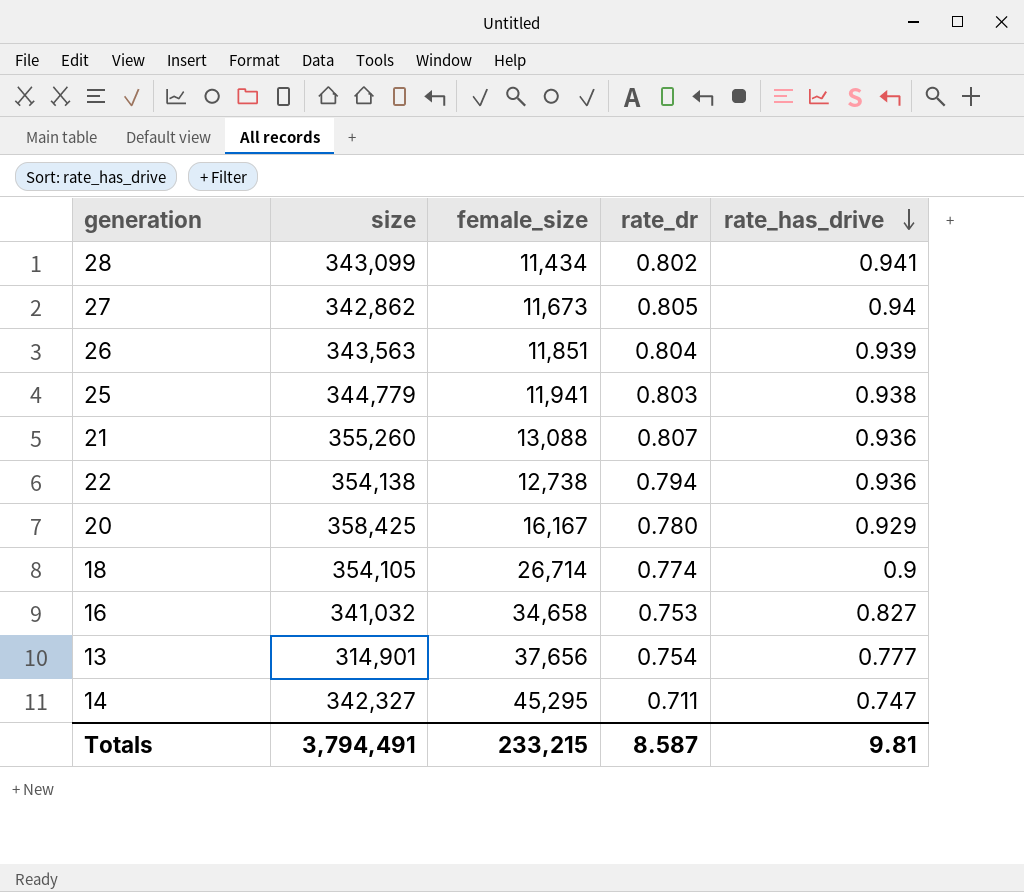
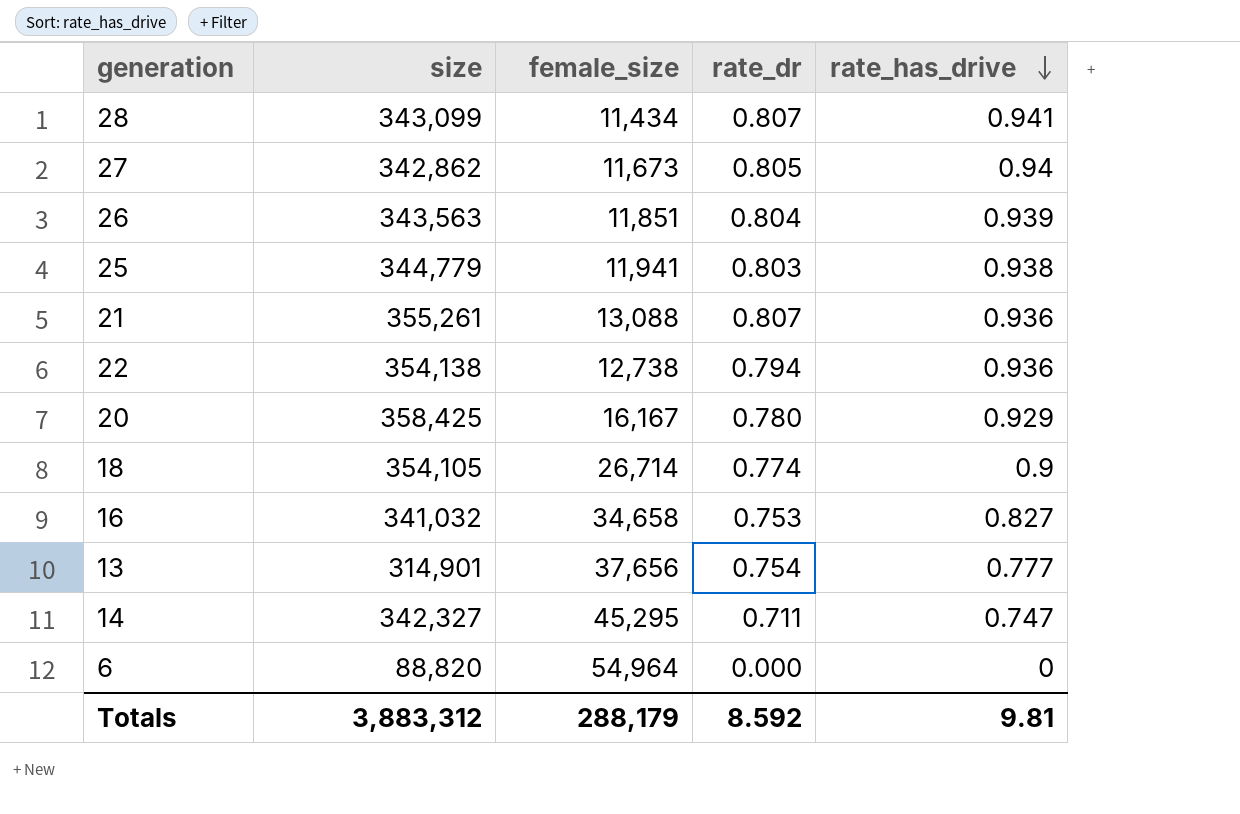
28 | rate_dr: 0.802 -> 0.807
21 | size: 355,260 -> 355,261
row 6: none -> 88,820 | 54,964 | 0.000 | 0
Totals | size: 3,794,491 -> 3,883,312
Totals | female_size: 233,215 -> 288,179
Totals | rate_dr: 8.587 -> 8.592

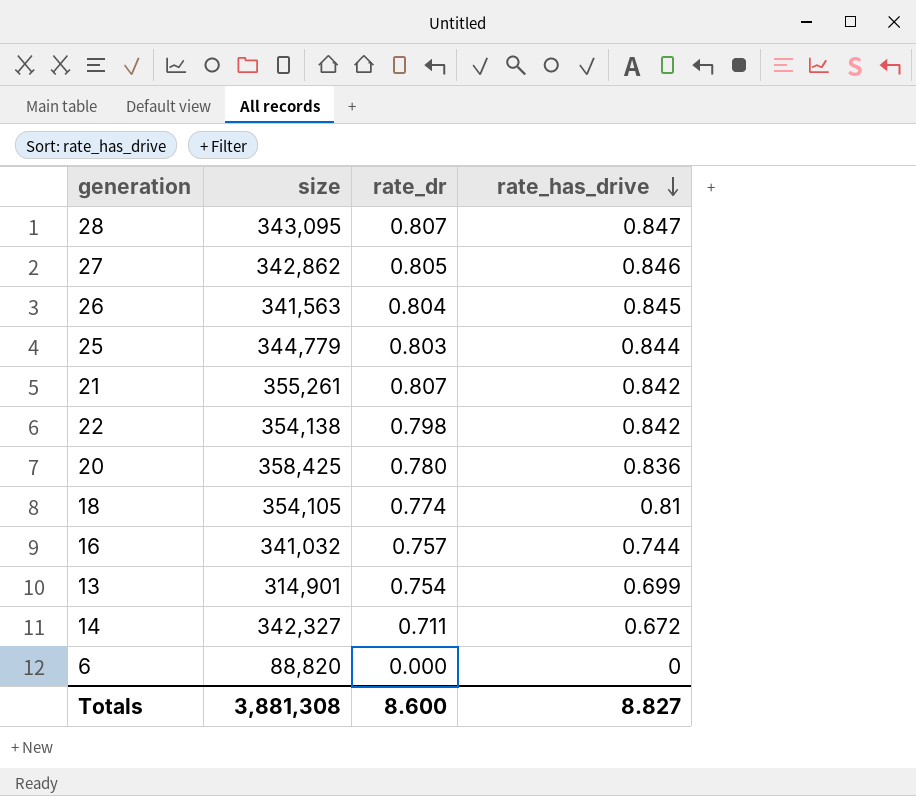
column female_size | position: 3 -> none
28 | size: 343,099 -> 343,095
28 | rate_has_drive: 0.941 -> 0.847
27 | rate_has_drive: 0.94 -> 0.846
26 | size: 343,563 -> 341,563
26 | rate_has_drive: 0.939 -> 0.845
25 | rate_has_drive: 0.938 -> 0.844
21 | rate_has_drive: 0.936 -> 0.842
22 | rate_dr: 0.794 -> 0.798
22 | rate_has_drive: 0.936 -> 0.842
20 | rate_has_drive: 0.929 -> 0.836
18 | rate_has_drive: 0.9 -> 0.81
16 | rate_dr: 0.753 -> 0.757
16 | rate_has_drive: 0.827 -> 0.744
13 | rate_has_drive: 0.777 -> 0.699
14 | rate_has_drive: 0.747 -> 0.672
Totals | size: 3,883,312 -> 3,881,308
Totals | rate_dr: 8.592 -> 8.600
Totals | rate_has_drive: 9.81 -> 8.827

